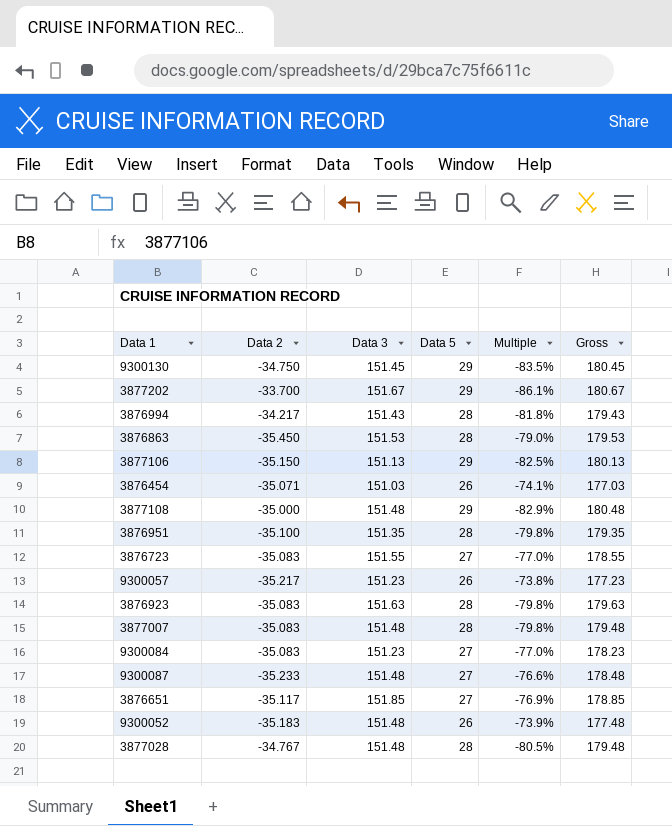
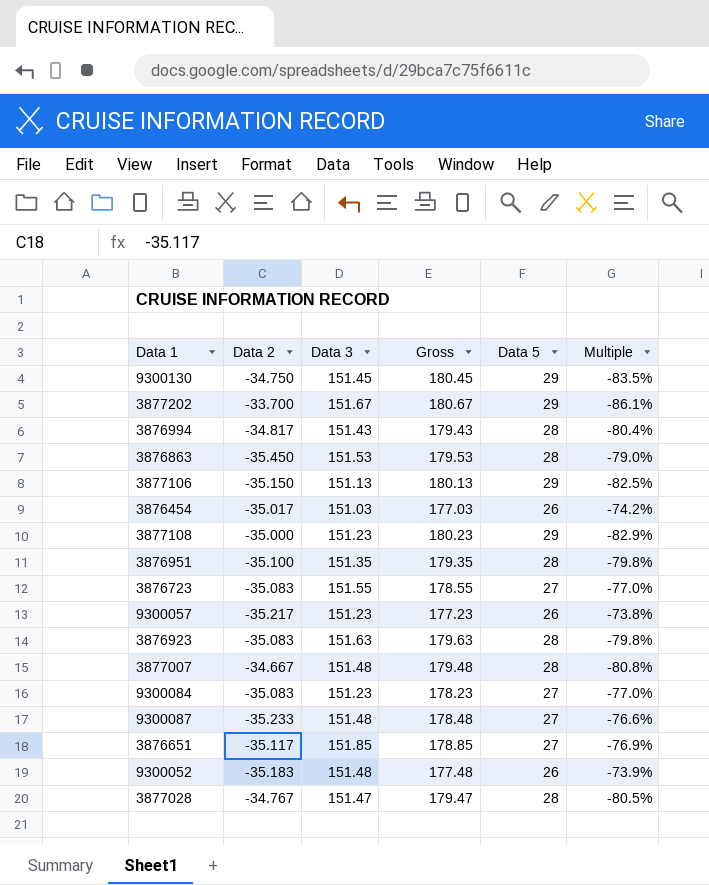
column Gross | position: 6 -> 4
3876994 | Data 2: -34.217 -> -34.817
3876994 | Multiple: -81.8% -> -80.4%
3876454 | Data 2: -35.071 -> -35.017
3876454 | Multiple: -74.1% -> -74.2%
3877108 | Data 3: 151.48 -> 151.23
3877108 | Gross: 180.48 -> 180.23
3877007 | Data 2: -35.083 -> -34.667
3877007 | Multiple: -79.8% -> -80.8%
3877028 | Data 3: 151.48 -> 151.47
3877028 | Gross: 179.48 -> 179.47

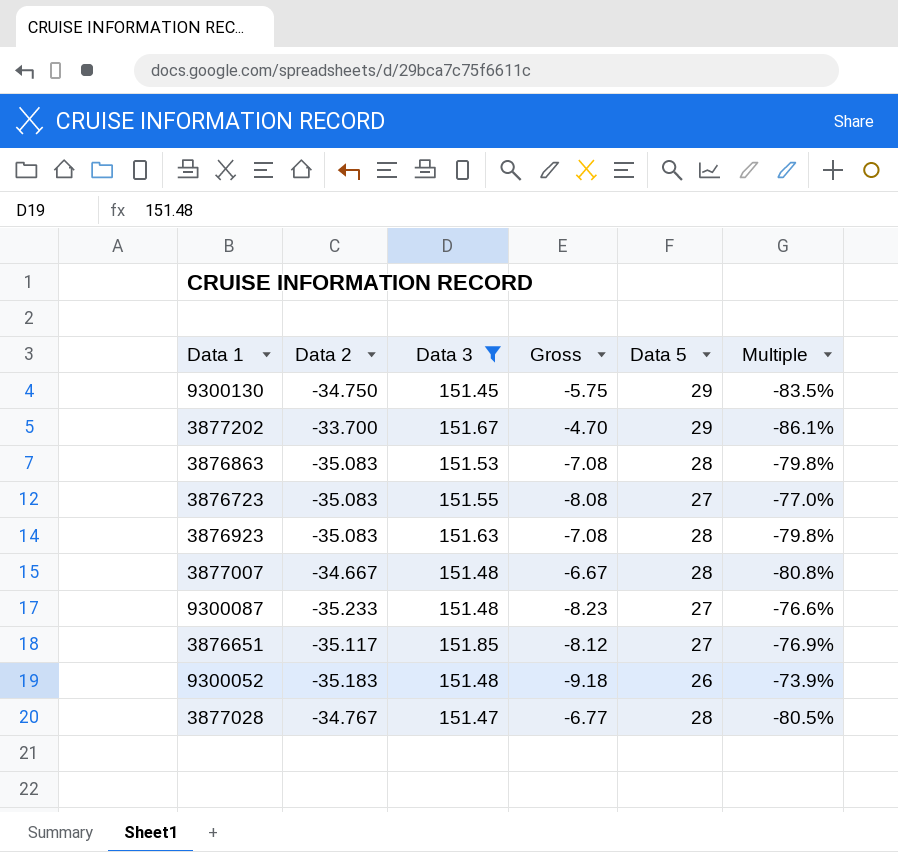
filter: none -> Data 3 >= 151.45
column Gross | formula: [Data 3] + [Data 5] -> [Data 2] + [Data 5]
3876863 | Data 2: -35.450 -> -35.083
3876863 | Multiple: -79.0% -> -79.8%

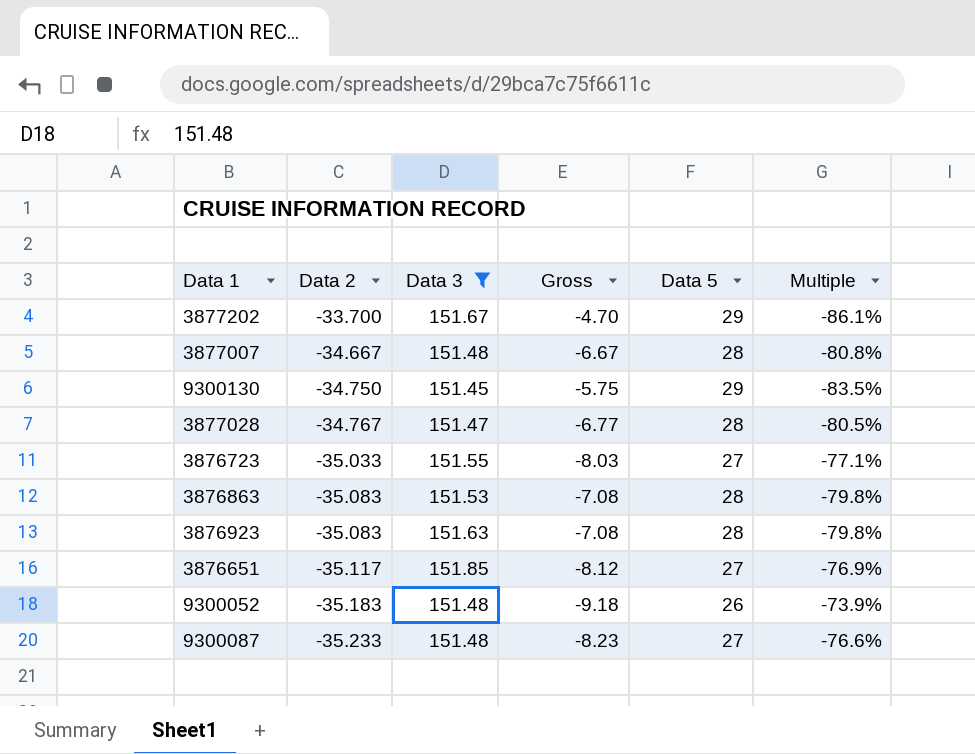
row order: none -> Data 2 descending
3876723 | Data 2: -35.083 -> -35.033
3876723 | Gross: -8.08 -> -8.03
3876723 | Multiple: -77.0% -> -77.1%

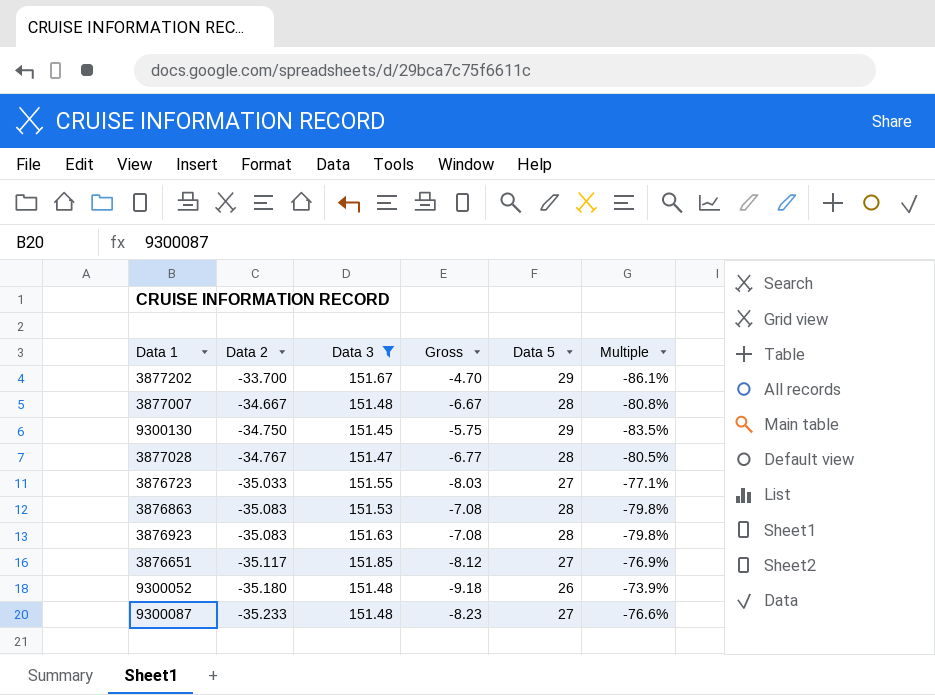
9300052 | Data 2: -35.183 -> -35.180

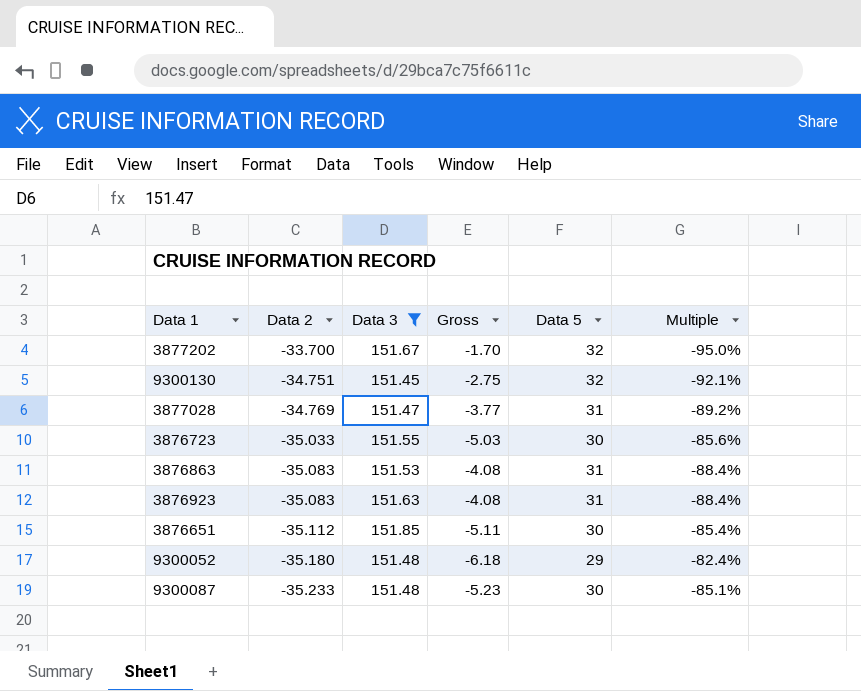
row 3877007: -34.667 | 151.48 | -6.67 | 28 | -80.8% -> none
3877202 | Gross: -4.70 -> -1.70
3877202 | Data 5: 29 -> 32
3877202 | Multiple: -86.1% -> -95.0%
9300130 | Data 2: -34.750 -> -34.751
9300130 | Gross: -5.75 -> -2.75
9300130 | Data 5: 29 -> 32
9300130 | Multiple: -83.5% -> -92.1%
3877028 | Data 2: -34.767 -> -34.769
3877028 | Gross: -6.77 -> -3.77
3877028 | Data 5: 28 -> 31
3877028 | Multiple: -80.5% -> -89.2%
3876723 | Gross: -8.03 -> -5.03
3876723 | Data 5: 27 -> 30
3876723 | Multiple: -77.1% -> -85.6%
3876863 | Gross: -7.08 -> -4.08
3876863 | Data 5: 28 -> 31
3876863 | Multiple: -79.8% -> -88.4%
3876923 | Gross: -7.08 -> -4.08
3876923 | Data 5: 28 -> 31
3876923 | Multiple: -79.8% -> -88.4%
3876651 | Data 2: -35.117 -> -35.112
3876651 | Gross: -8.12 -> -5.11
3876651 | Data 5: 27 -> 30
3876651 | Multiple: -76.9% -> -85.4%
9300052 | Gross: -9.18 -> -6.18
9300052 | Data 5: 26 -> 29
9300052 | Multiple: -73.9% -> -82.4%
9300087 | Gross: -8.23 -> -5.23
9300087 | Data 5: 27 -> 30
9300087 | Multiple: -76.6% -> -85.1%

